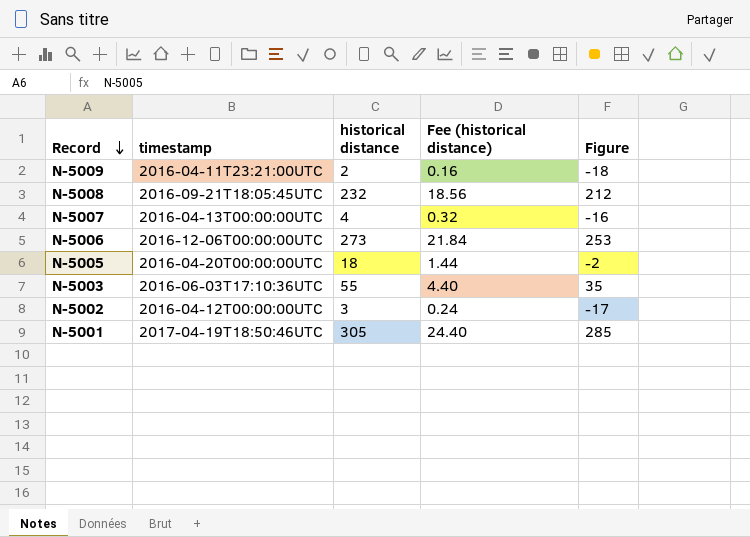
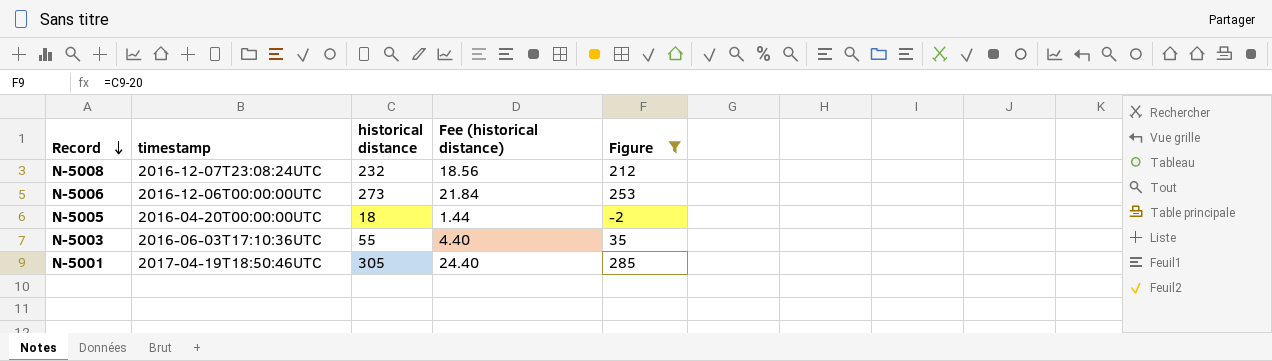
filter: none -> Figure >= -2
N-5008 | timestamp: 2016-09-21T18:05:45UTC -> 2016-12-07T23:08:24UTC

